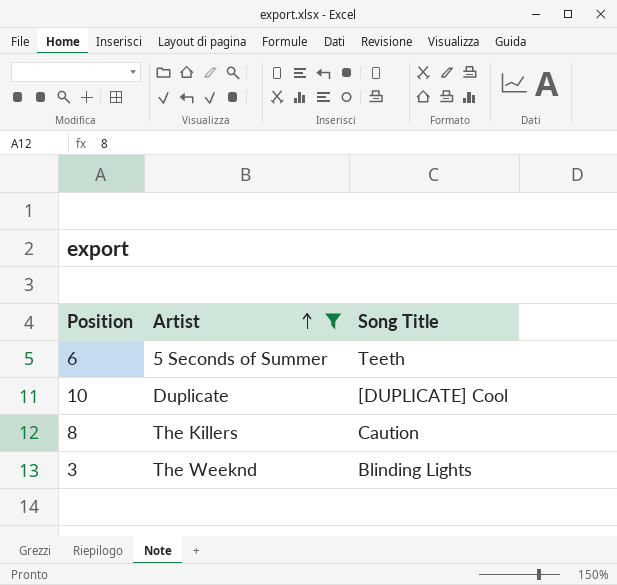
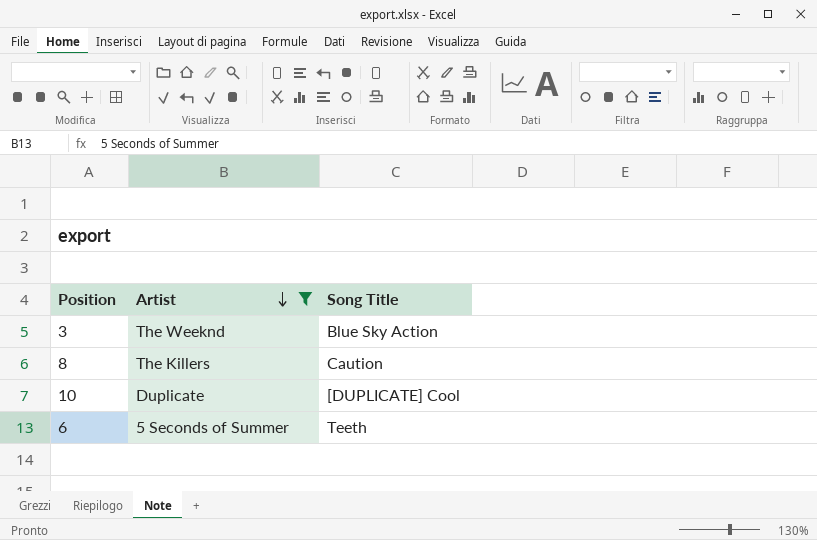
row order: Artist ascending -> Artist descending
3 | Song Title: Blinding Lights -> Blue Sky Action

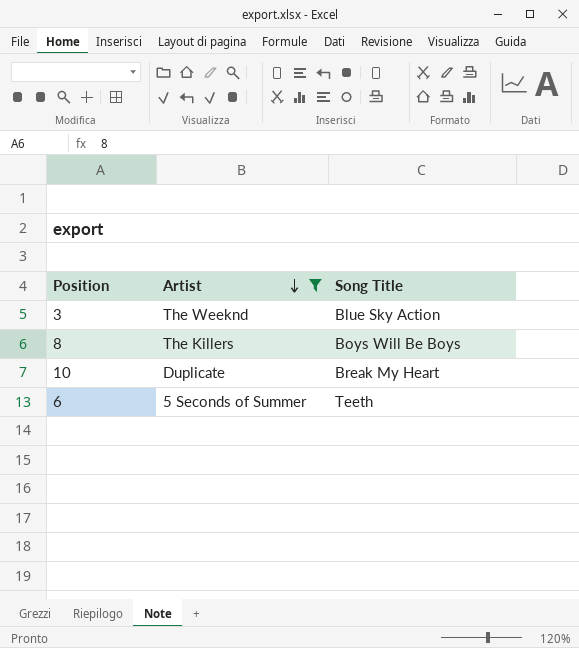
8 | Song Title: Caution -> Boys Will Be Boys
10 | Song Title: [DUPLICATE] Cool -> Break My Heart

